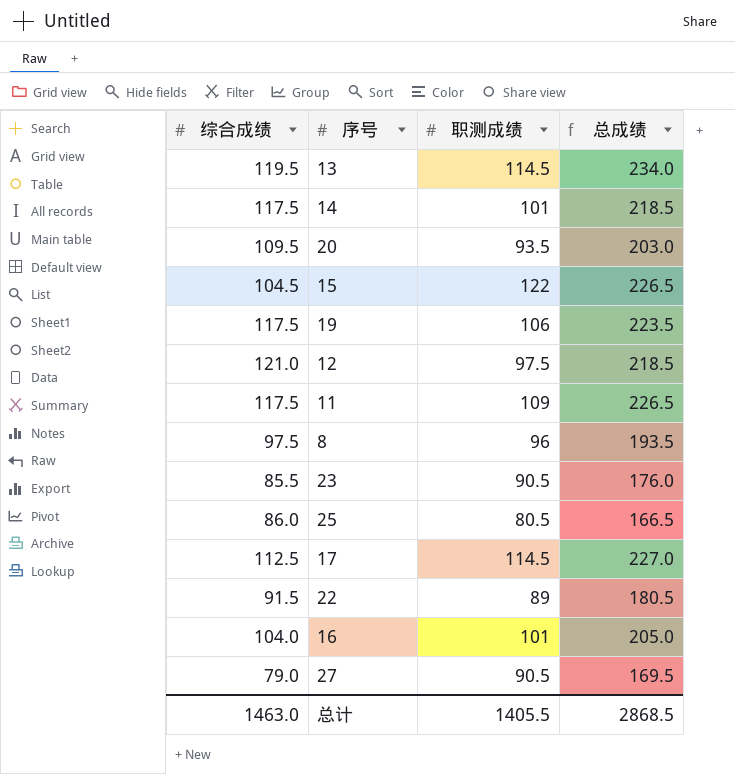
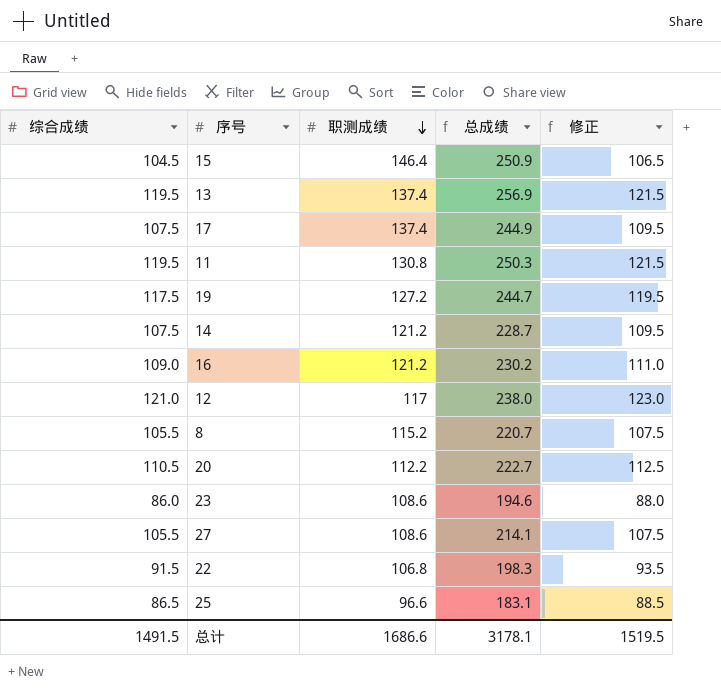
row order: none -> 职测成绩 descending
column 修正 | formula: none -> [综合成绩] + 2
15 | 职测成绩: 122 -> 146.4
15 | 总成绩: 226.5 -> 250.9
13 | 职测成绩: 114.5 -> 137.4
13 | 总成绩: 234.0 -> 256.9
17 | 综合成绩: 112.5 -> 107.5
17 | 职测成绩: 114.5 -> 137.4
17 | 总成绩: 227.0 -> 244.9
11 | 综合成绩: 117.5 -> 119.5
11 | 职测成绩: 109 -> 130.8
11 | 总成绩: 226.5 -> 250.3
19 | 职测成绩: 106 -> 127.2
19 | 总成绩: 223.5 -> 244.7
14 | 综合成绩: 117.5 -> 107.5
14 | 职测成绩: 101 -> 121.2
14 | 总成绩: 218.5 -> 228.7
16 | 综合成绩: 104.0 -> 109.0
16 | 职测成绩: 101 -> 121.2
16 | 总成绩: 205.0 -> 230.2
12 | 职测成绩: 97.5 -> 117
12 | 总成绩: 218.5 -> 238.0
8 | 综合成绩: 97.5 -> 105.5
8 | 职测成绩: 96 -> 115.2
8 | 总成绩: 193.5 -> 220.7
20 | 综合成绩: 109.5 -> 110.5
20 | 职测成绩: 93.5 -> 112.2
20 | 总成绩: 203.0 -> 222.7
23 | 综合成绩: 85.5 -> 86.0
23 | 职测成绩: 90.5 -> 108.6
23 | 总成绩: 176.0 -> 194.6
27 | 综合成绩: 79.0 -> 105.5
27 | 职测成绩: 90.5 -> 108.6
27 | 总成绩: 169.5 -> 214.1
22 | 职测成绩: 89 -> 106.8
22 | 总成绩: 180.5 -> 198.3
25 | 综合成绩: 86.0 -> 86.5
25 | 职测成绩: 80.5 -> 96.6
25 | 总成绩: 166.5 -> 183.1
总计 | 综合成绩: 1463.0 -> 1491.5
总计 | 职测成绩: 1405.5 -> 1686.6
总计 | 总成绩: 2868.5 -> 3178.1

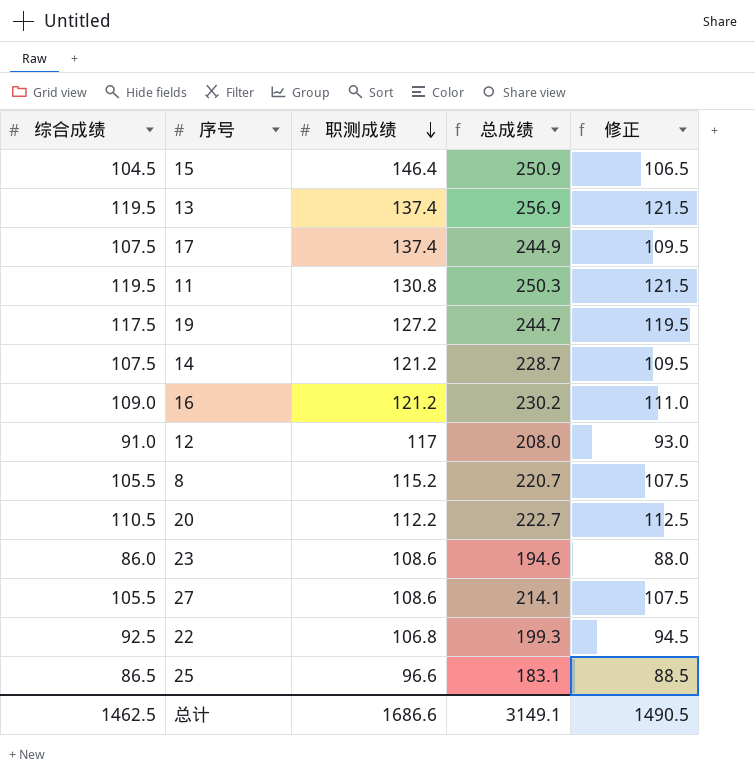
12 | 综合成绩: 121.0 -> 91.0
12 | 总成绩: 238.0 -> 208.0
12 | 修正: 123.0 -> 93.0
22 | 综合成绩: 91.5 -> 92.5
22 | 总成绩: 198.3 -> 199.3
22 | 修正: 93.5 -> 94.5
总计 | 综合成绩: 1491.5 -> 1462.5
总计 | 总成绩: 3178.1 -> 3149.1
总计 | 修正: 1519.5 -> 1490.5

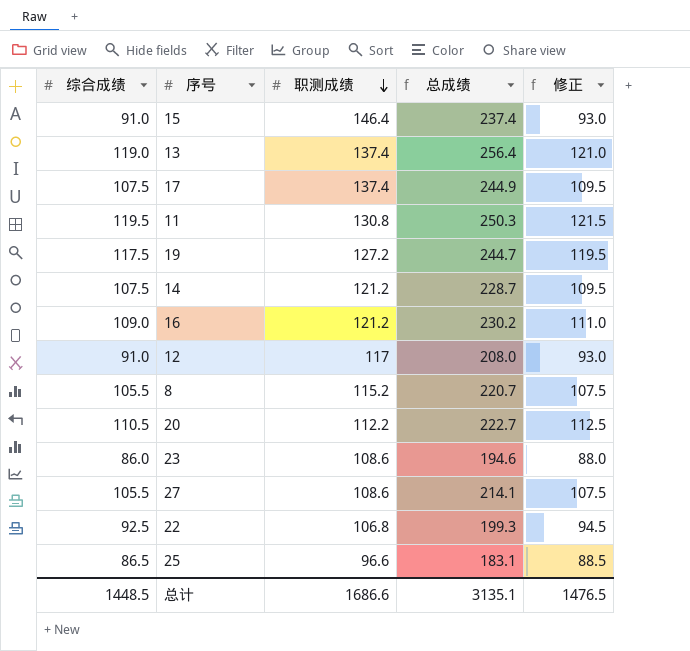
15 | 综合成绩: 104.5 -> 91.0
15 | 总成绩: 250.9 -> 237.4
15 | 修正: 106.5 -> 93.0
13 | 综合成绩: 119.5 -> 119.0
13 | 总成绩: 256.9 -> 256.4
13 | 修正: 121.5 -> 121.0
总计 | 综合成绩: 1462.5 -> 1448.5
总计 | 总成绩: 3149.1 -> 3135.1
总计 | 修正: 1490.5 -> 1476.5

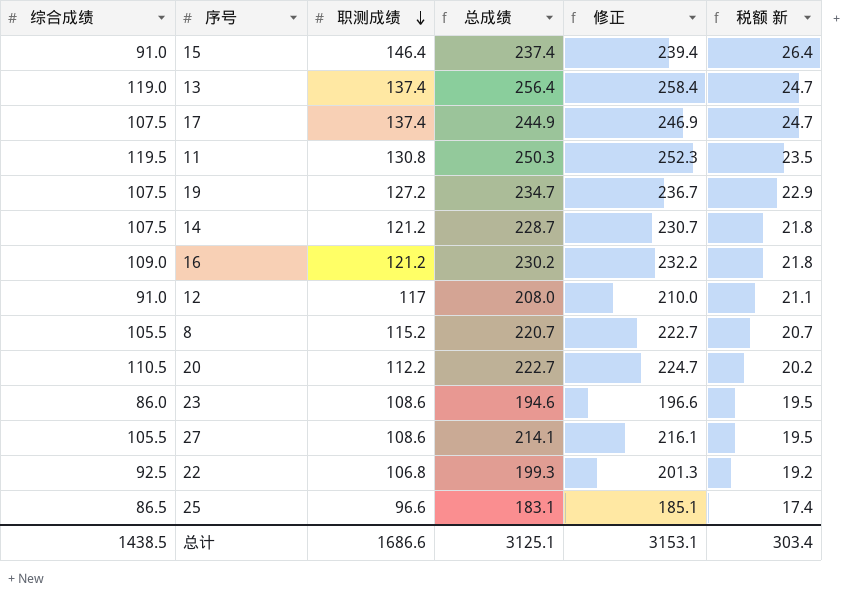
column 修正 | formula: [综合成绩] + 2 -> [总成绩] + 2
column 税额 新 | formula: none -> [职测成绩] * 0.18
19 | 综合成绩: 117.5 -> 107.5
19 | 总成绩: 244.7 -> 234.7
总计 | 综合成绩: 1448.5 -> 1438.5
总计 | 总成绩: 3135.1 -> 3125.1
总计 | 修正: 1476.5 -> 3153.1

